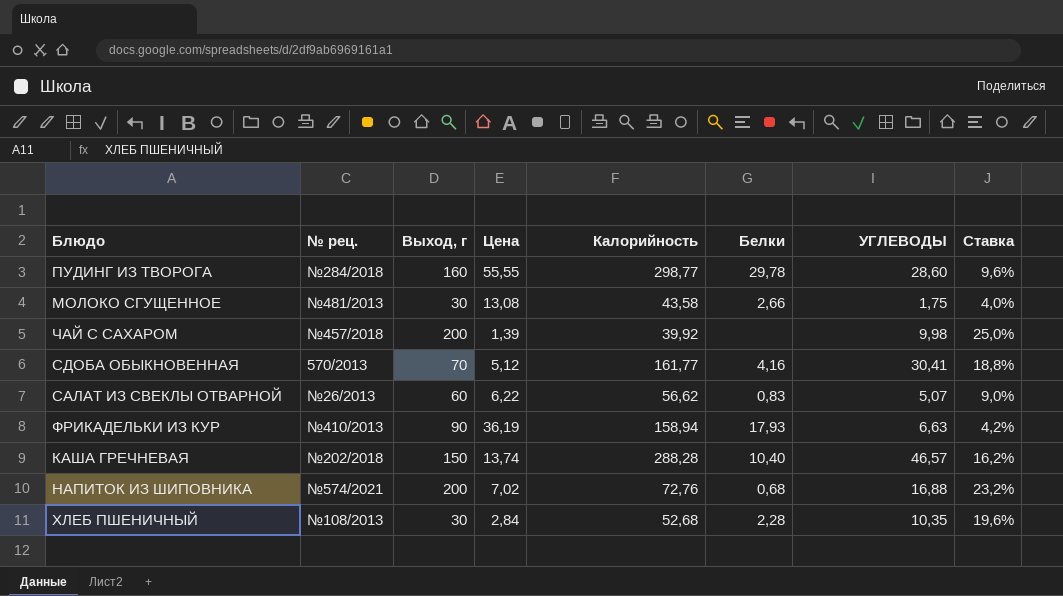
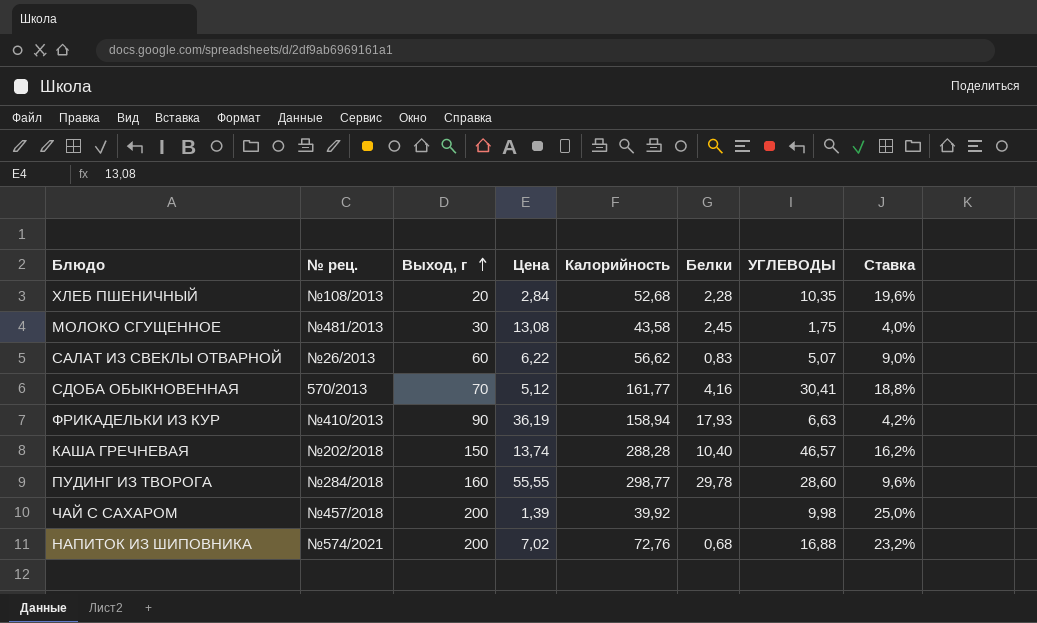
row order: none -> Выход, г ascending
ХЛЕБ ПШЕНИЧНЫЙ | Выход, г: 30 -> 20
МОЛОКО СГУЩЕННОЕ | Белки: 2,66 -> 2,45

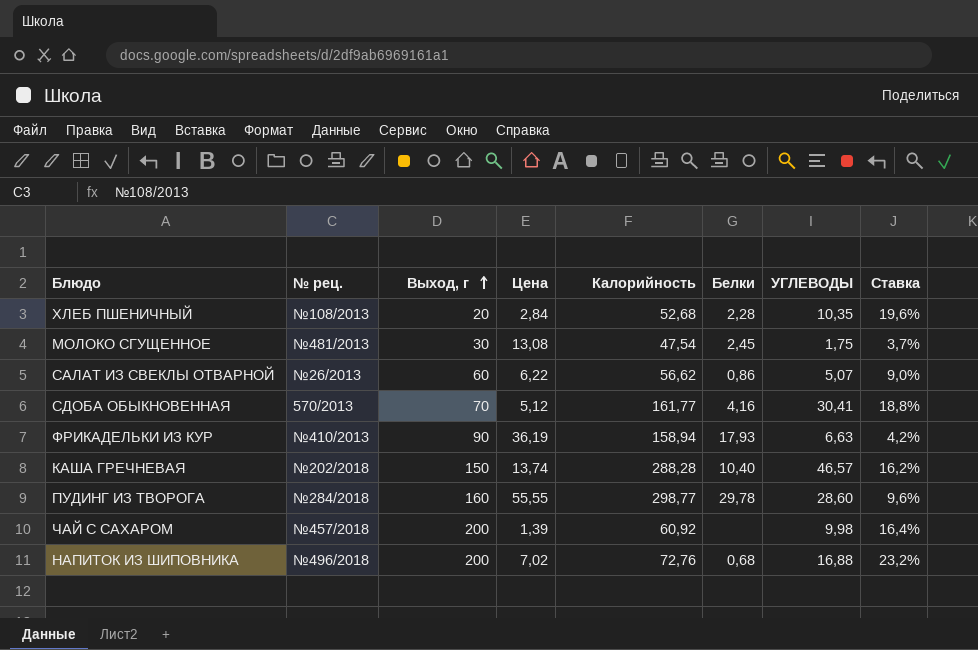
МОЛОКО СГУЩЕННОЕ | Калорийность: 43,58 -> 47,54
МОЛОКО СГУЩЕННОЕ | Ставка: 4,0% -> 3,7%
САЛАТ ИЗ СВЕКЛЫ ОТВАРНОЙ | Белки: 0,83 -> 0,86
ЧАЙ С САХАРОМ | Калорийность: 39,92 -> 60,92
ЧАЙ С САХАРОМ | Ставка: 25,0% -> 16,4%
НАПИТОК ИЗ ШИПОВНИКА | № рец.: №574/2021 -> №496/2018

